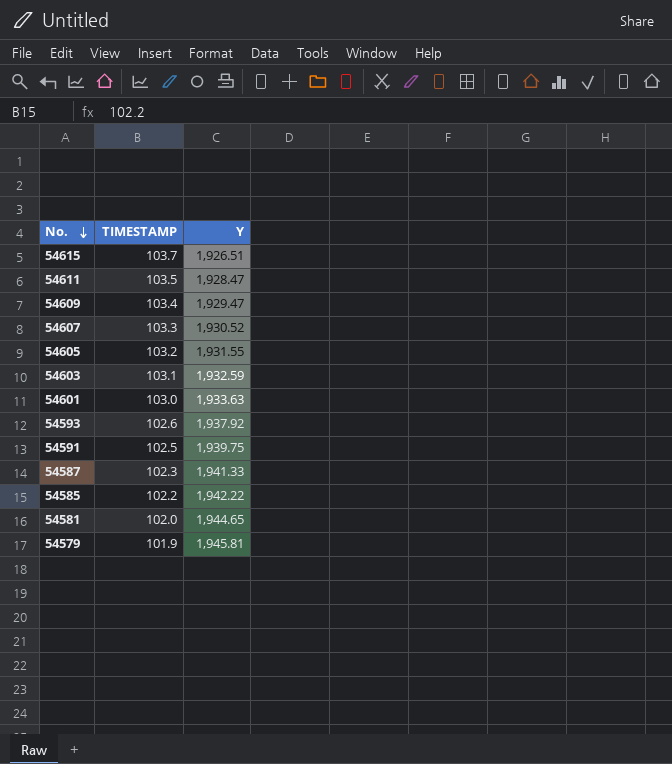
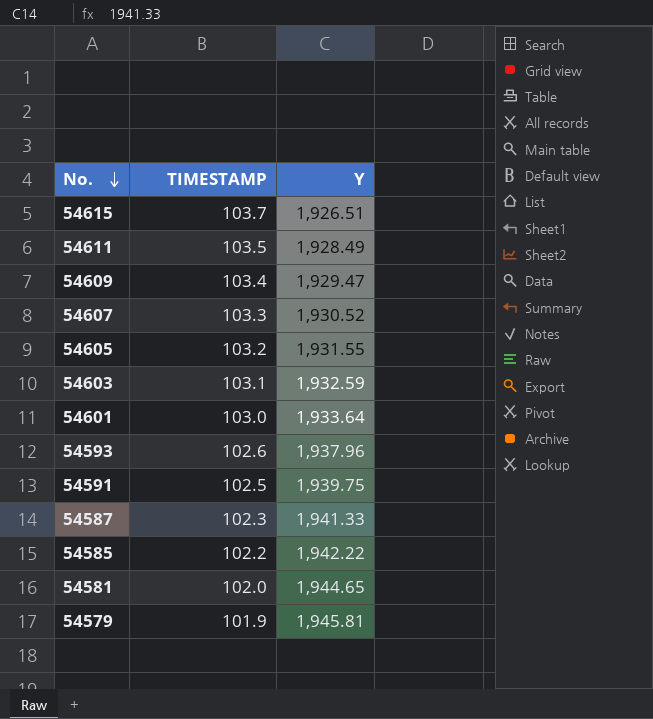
54611 | Y: 1,928.47 -> 1,928.49
54601 | Y: 1,933.63 -> 1,933.64
54593 | Y: 1,937.92 -> 1,937.96

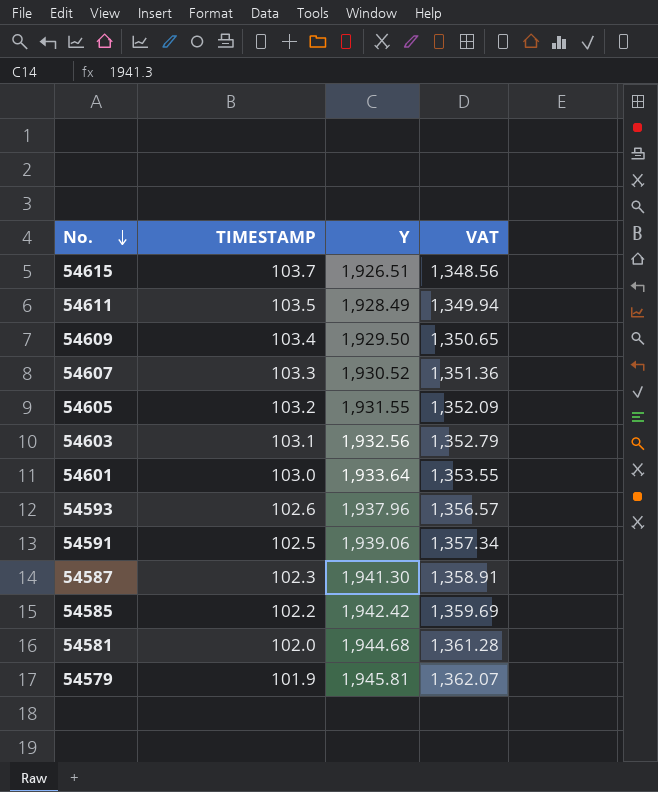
column VAT | formula: none -> [Y] * 0.7
54609 | Y: 1,929.47 -> 1,929.50
54603 | Y: 1,932.59 -> 1,932.56
54591 | Y: 1,939.75 -> 1,939.06
54587 | Y: 1,941.33 -> 1,941.30
54585 | Y: 1,942.22 -> 1,942.42
54581 | Y: 1,944.65 -> 1,944.68

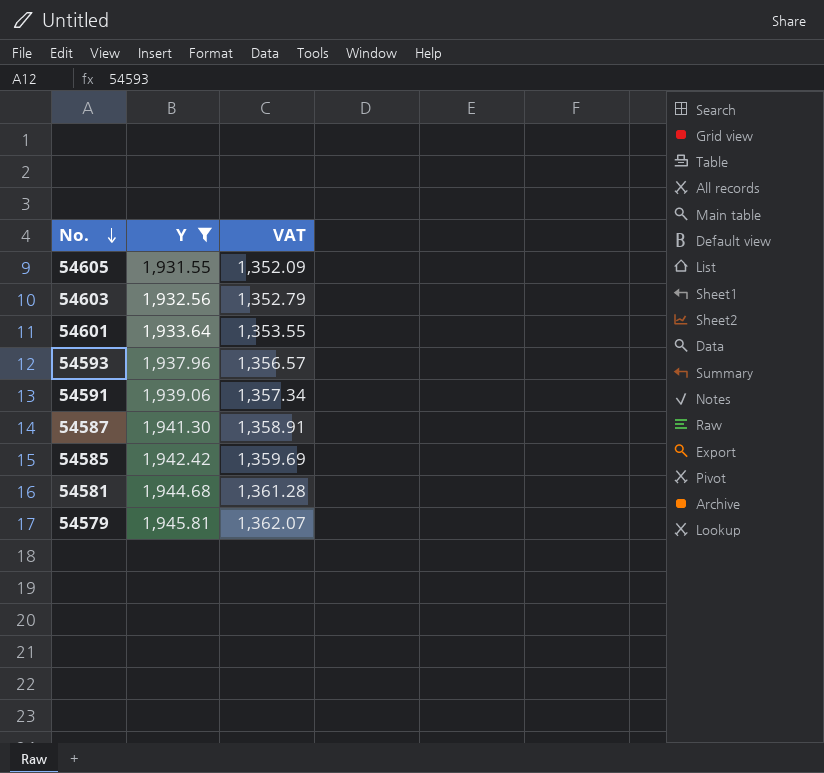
filter: none -> Y >= 1,931.55
column TIMESTAMP | position: 2 -> none

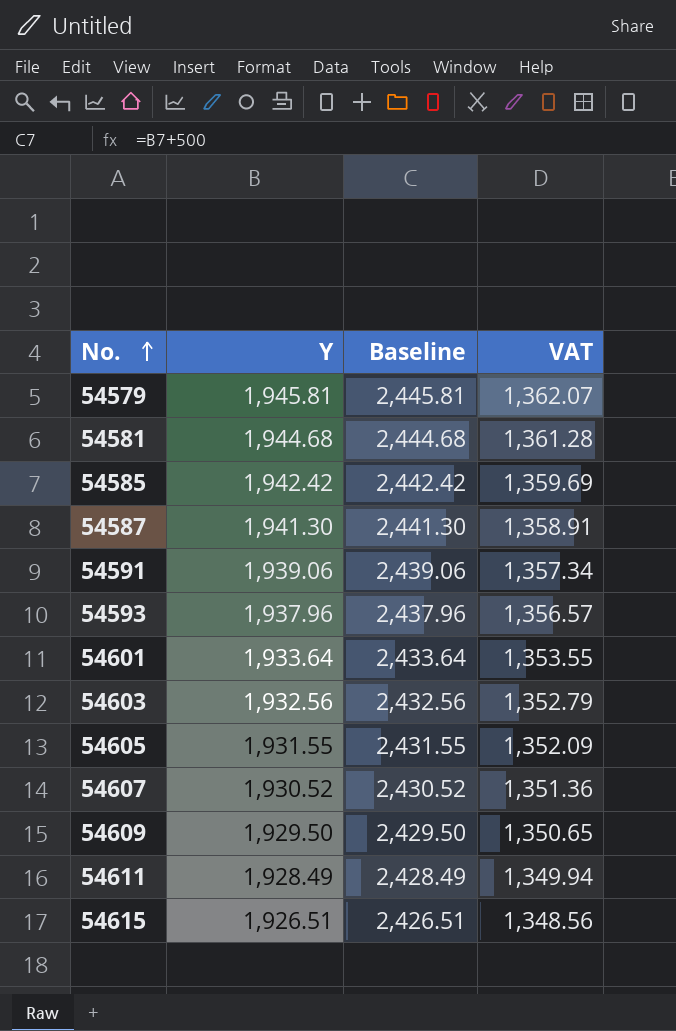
filter: Y >= 1,931.55 -> none
row order: No. descending -> No. ascending
column Baseline | formula: none -> [Y] + 500

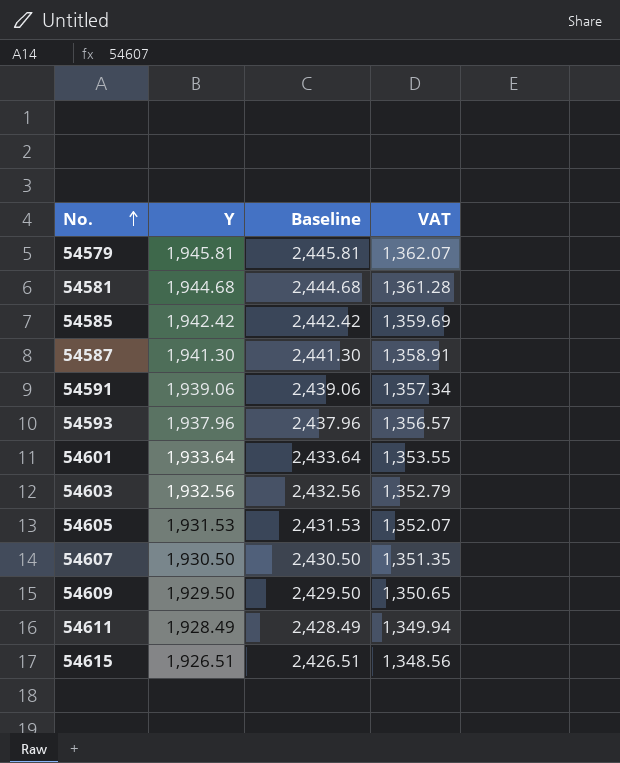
54605 | Y: 1,931.55 -> 1,931.53
54605 | Baseline: 2,431.55 -> 2,431.53
54605 | VAT: 1,352.09 -> 1,352.07
54607 | Y: 1,930.52 -> 1,930.50
54607 | Baseline: 2,430.52 -> 2,430.50
54607 | VAT: 1,351.36 -> 1,351.35

